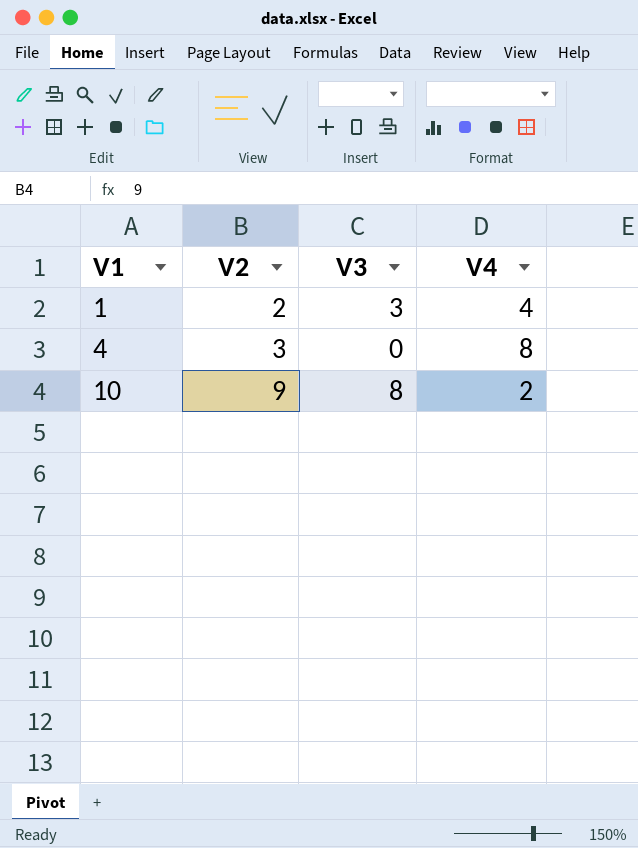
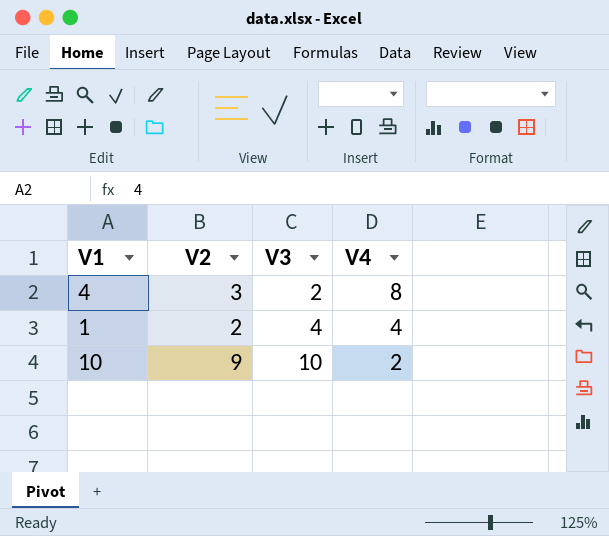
row order: V1 ascending -> V3 ascending
4 | V3: 0 -> 2
1 | V3: 3 -> 4
10 | V3: 8 -> 10

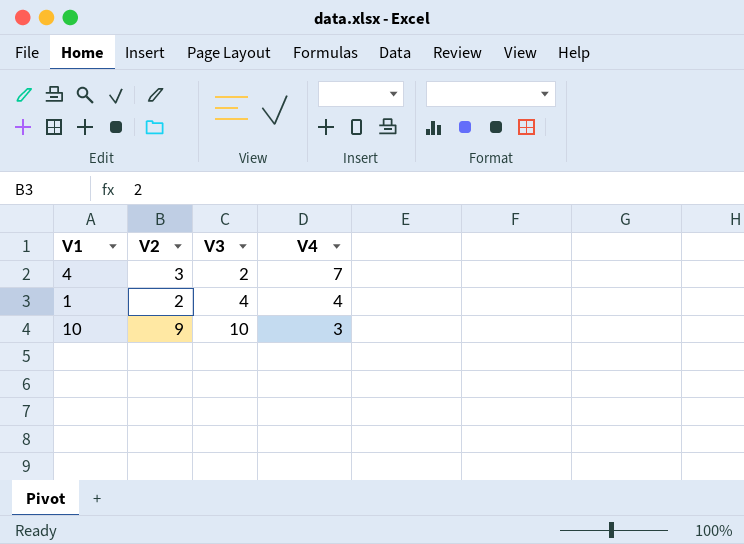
4 | V4: 8 -> 7
10 | V4: 2 -> 3

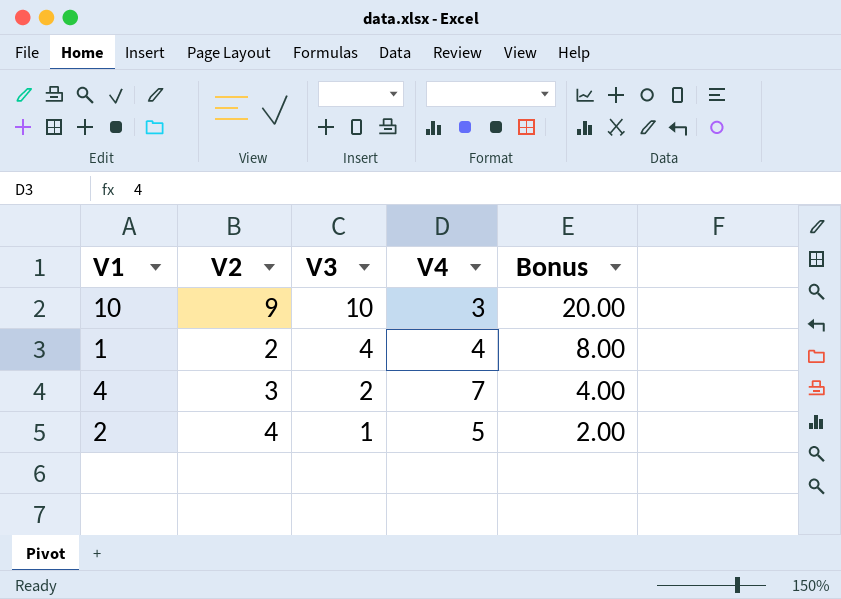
row order: V3 ascending -> V3 descending
column Bonus | formula: none -> [V3] * 2
row 2: none -> 4 | 1 | 5 | 2.00

